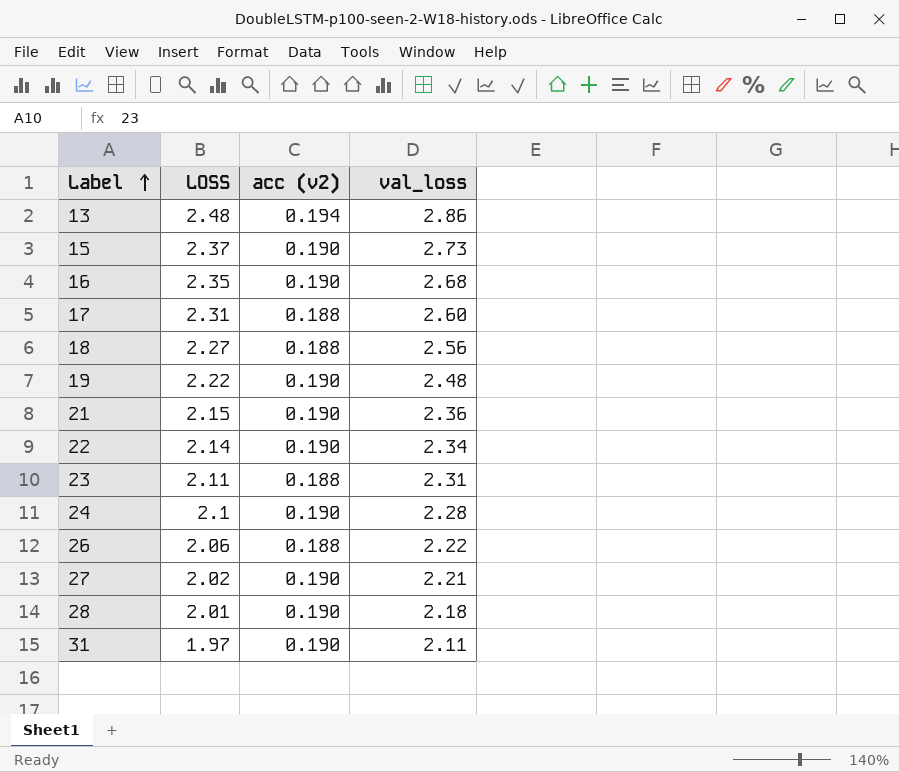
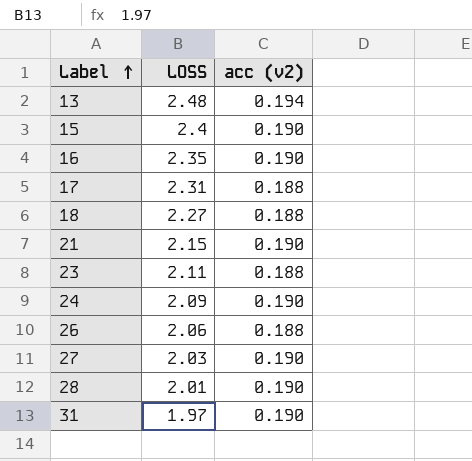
column val_loss | position: 4 -> none
row 19: 2.22 | 0.190 | 2.48 -> none
row 22: 2.14 | 0.190 | 2.34 -> none
15 | LOSS: 2.37 -> 2.4
24 | LOSS: 2.1 -> 2.09
27 | LOSS: 2.02 -> 2.03

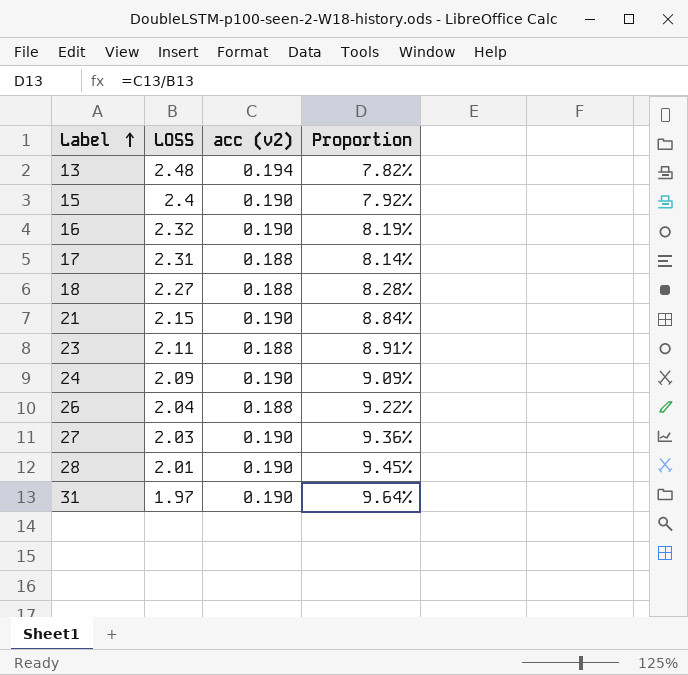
column Proportion | formula: none -> [acc (v2)] / [LOSS]
16 | LOSS: 2.35 -> 2.32
26 | LOSS: 2.06 -> 2.04

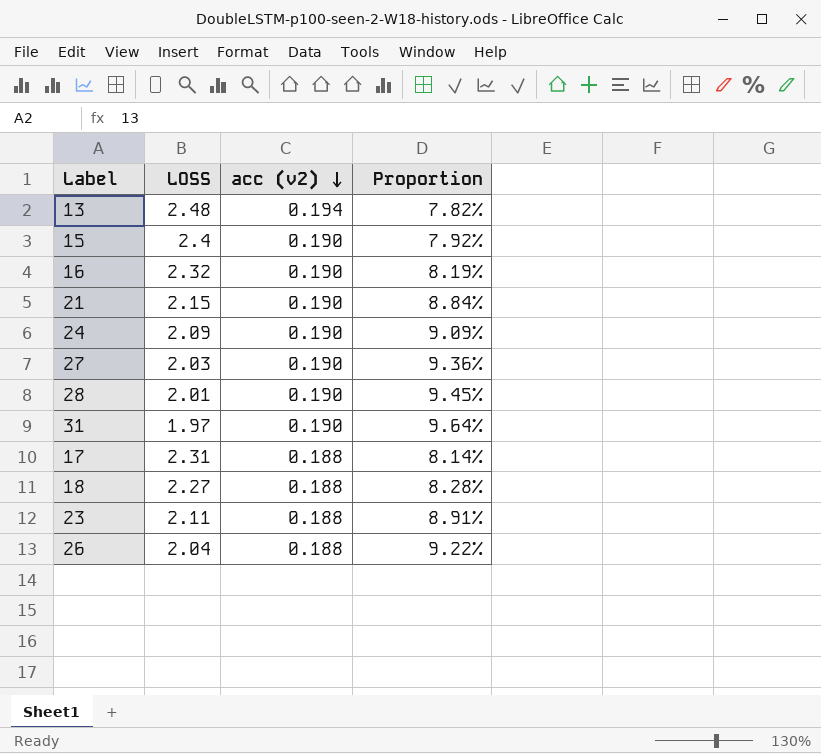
row order: Label ascending -> acc (v2) descending

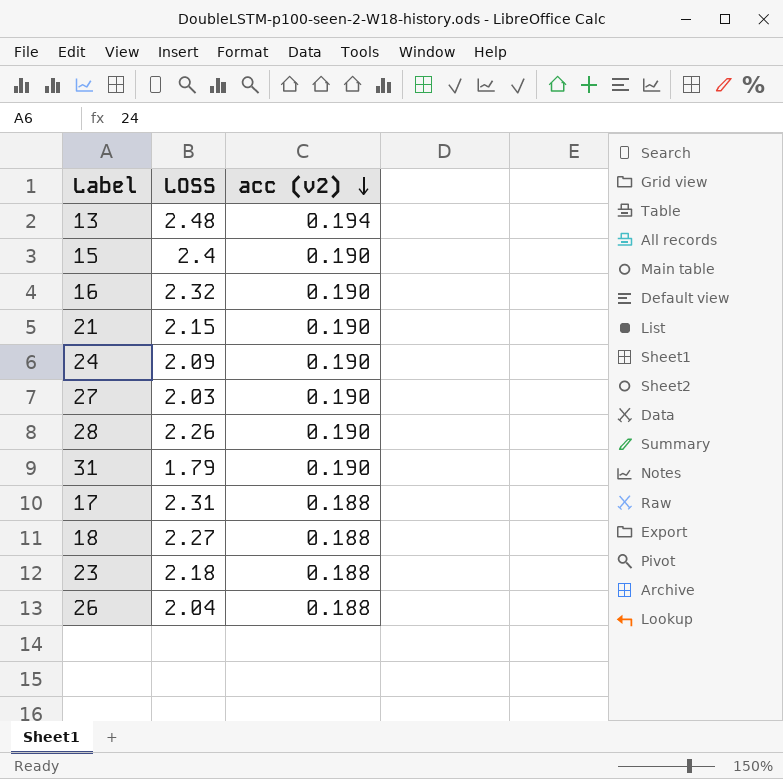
column Proportion | formula: [acc (v2)] / [LOSS] -> none
28 | LOSS: 2.01 -> 2.26
31 | LOSS: 1.97 -> 1.79
23 | LOSS: 2.11 -> 2.18

